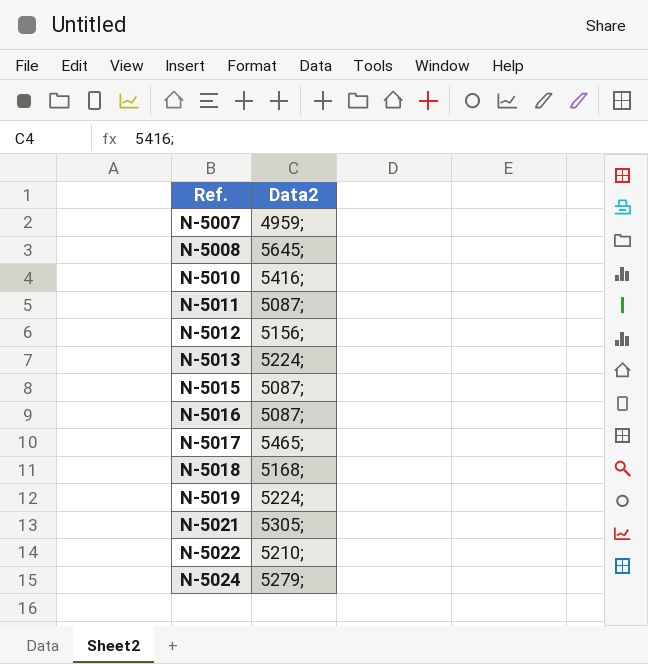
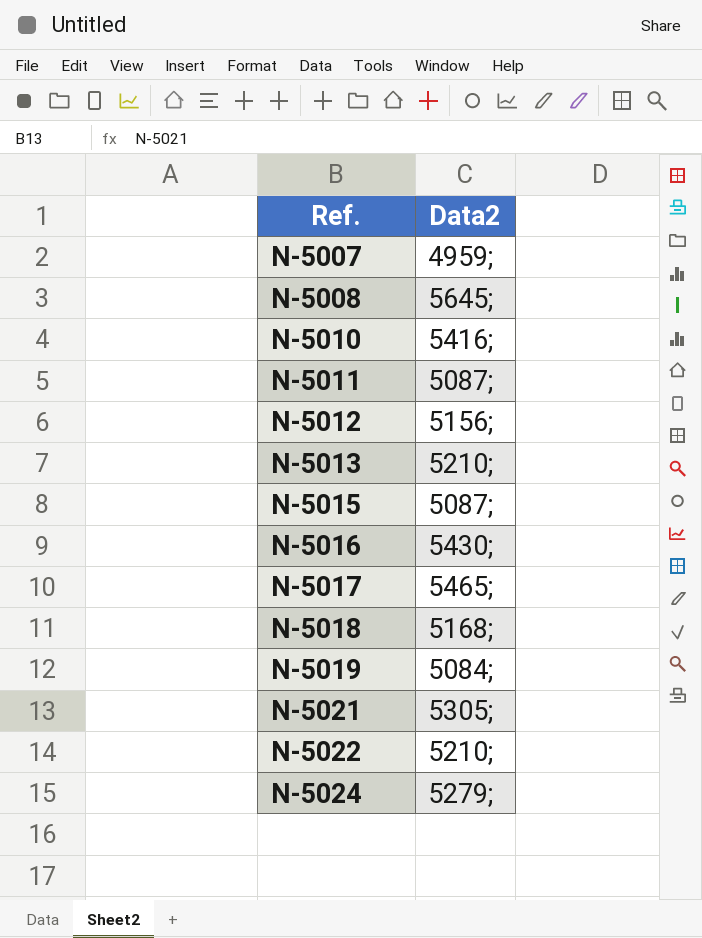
N-5013 | Data2: 5224; -> 5210;
N-5016 | Data2: 5087; -> 5430;
N-5019 | Data2: 5224; -> 5084;

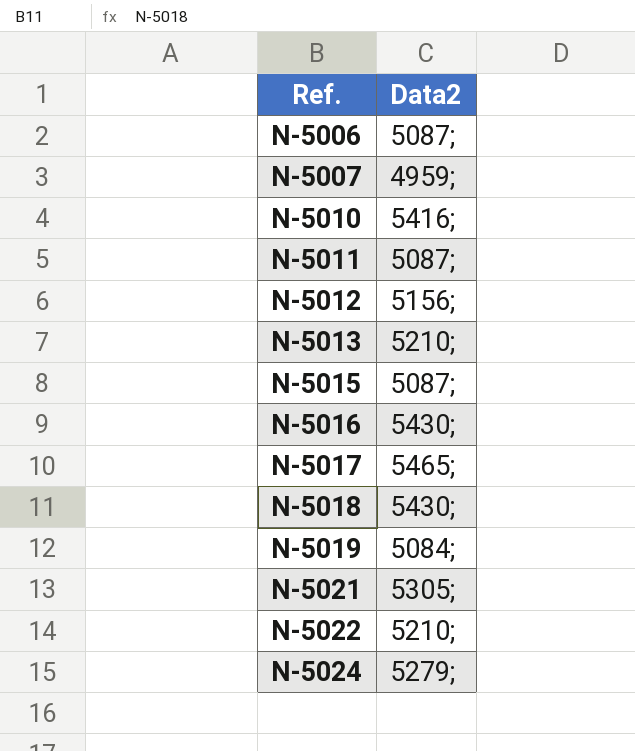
row N-5008: 5645; -> none
row N-5006: none -> 5087;
N-5018 | Data2: 5168; -> 5430;

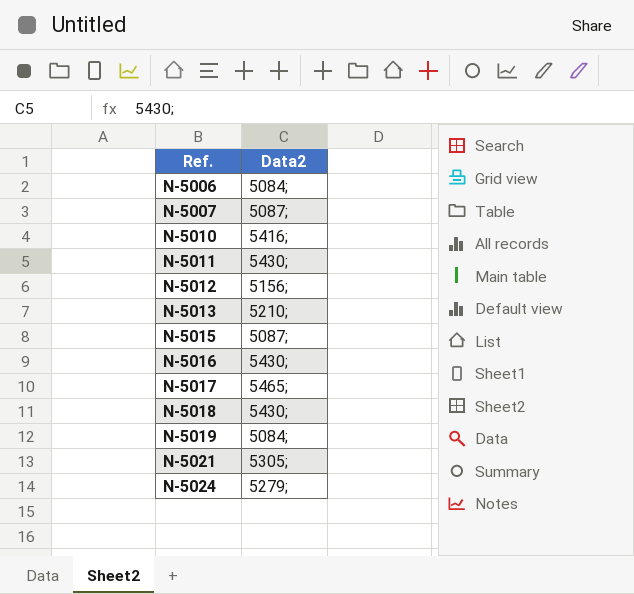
row N-5022: 5210; -> none
N-5006 | Data2: 5087; -> 5084;
N-5007 | Data2: 4959; -> 5087;
N-5011 | Data2: 5087; -> 5430;

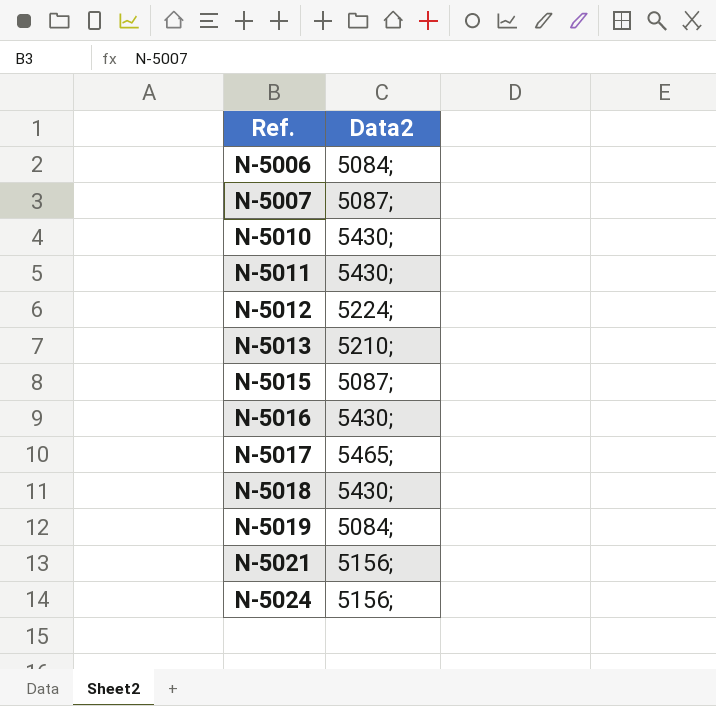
N-5010 | Data2: 5416; -> 5430;
N-5012 | Data2: 5156; -> 5224;
N-5021 | Data2: 5305; -> 5156;
N-5024 | Data2: 5279; -> 5156;

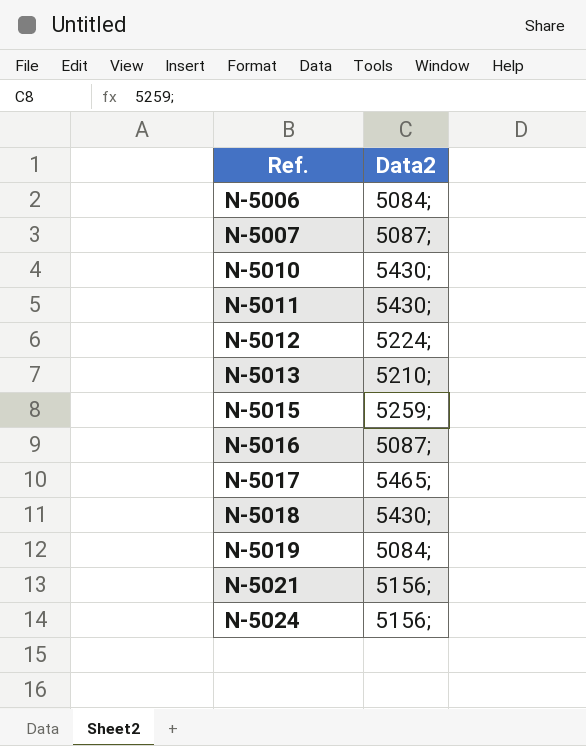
N-5015 | Data2: 5087; -> 5259;
N-5016 | Data2: 5430; -> 5087;

